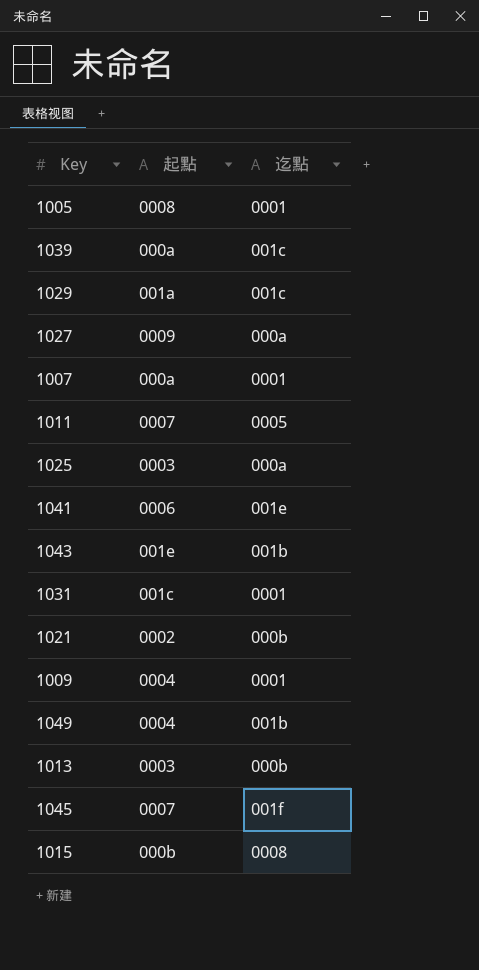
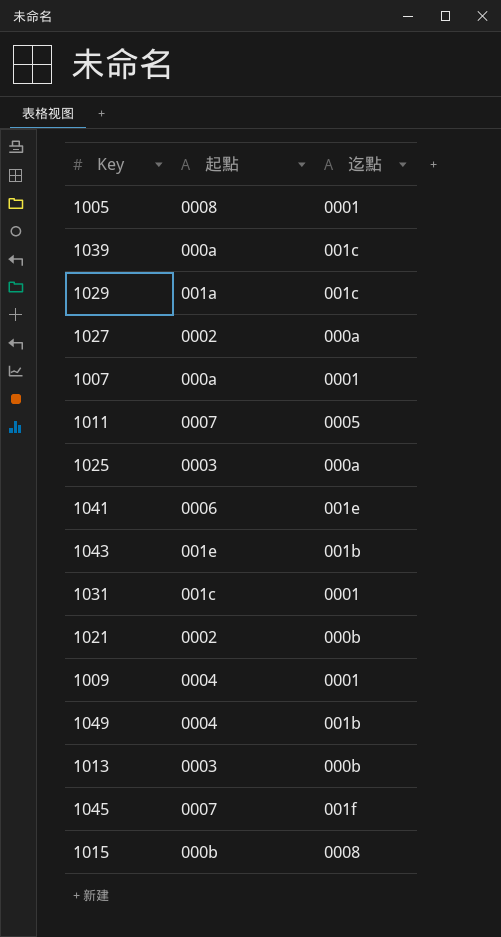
1027 | 起點: 0009 -> 0002

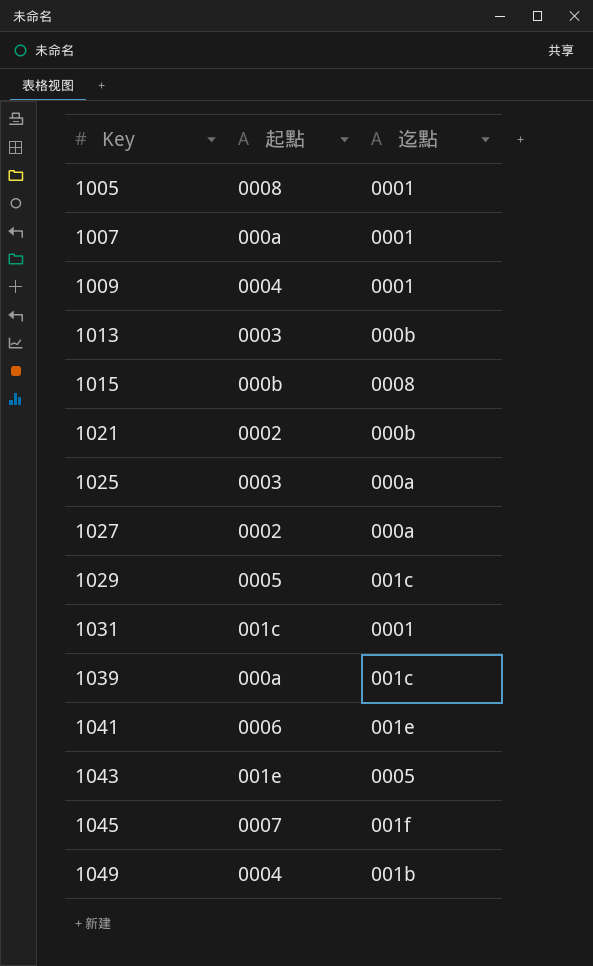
row order: none -> Key ascending
row 1011: 0007 | 0005 -> none
1029 | 起點: 001a -> 0005
1043 | 迄點: 001b -> 0005

